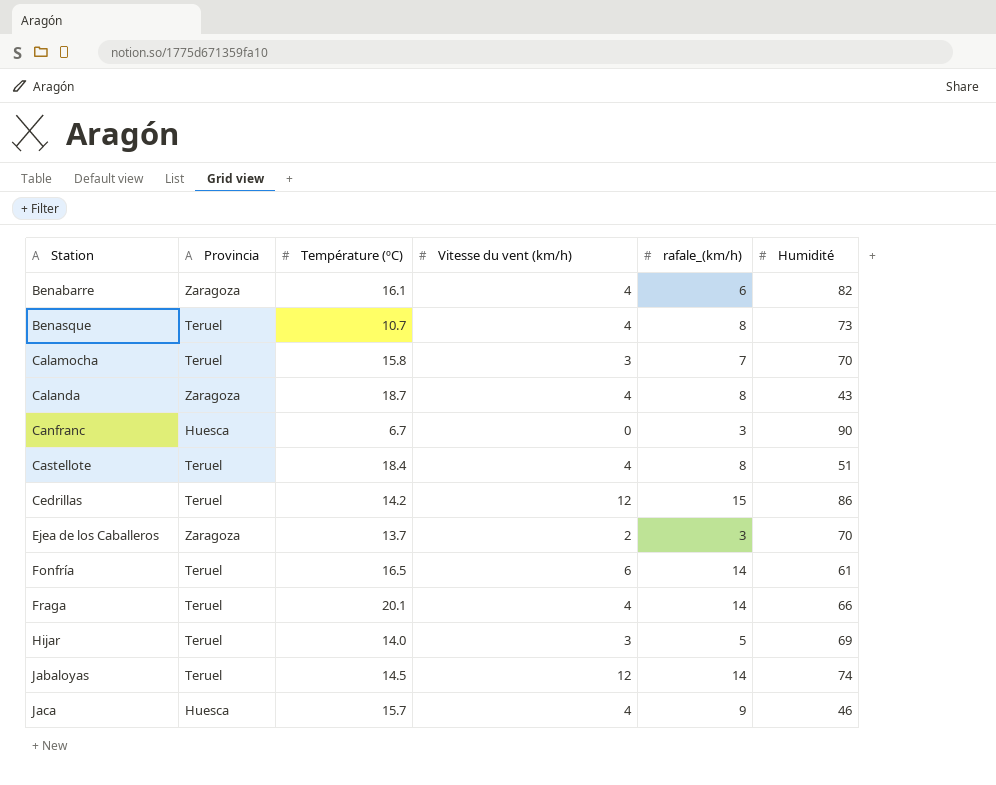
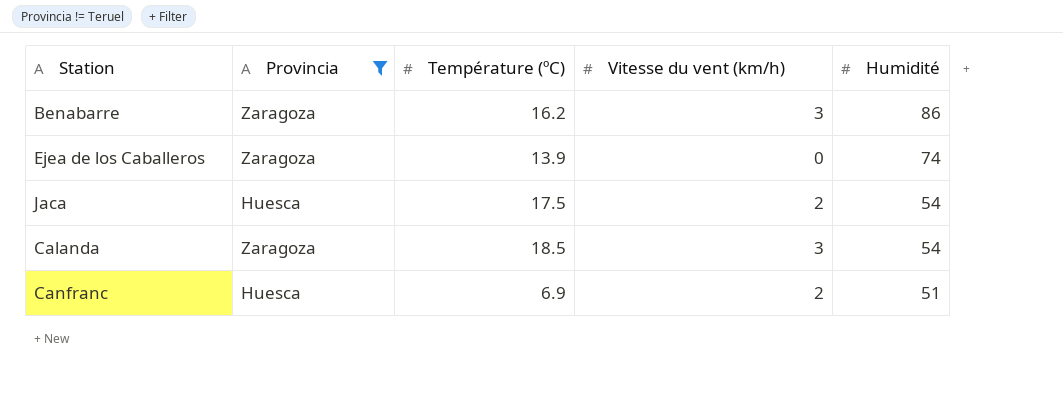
filter: none -> Provincia != Teruel
row order: Station ascending -> Humidité descending
column rafale_(km/h) | position: 5 -> none
Benabarre | Température (ºC): 16.1 -> 16.2
Benabarre | Vitesse du vent (km/h): 4 -> 3
Benabarre | Humidité: 82 -> 86
Ejea de los Caballeros | Température (ºC): 13.7 -> 13.9
Ejea de los Caballeros | Vitesse du vent (km/h): 2 -> 0
Ejea de los Caballeros | Humidité: 70 -> 74
Jaca | Température (ºC): 15.7 -> 17.5
Jaca | Vitesse du vent (km/h): 4 -> 2
Jaca | Humidité: 46 -> 54
Calanda | Température (ºC): 18.7 -> 18.5
Calanda | Vitesse du vent (km/h): 4 -> 3
Calanda | Humidité: 43 -> 54
Canfranc | Température (ºC): 6.7 -> 6.9
Canfranc | Vitesse du vent (km/h): 0 -> 2
Canfranc | Humidité: 90 -> 51

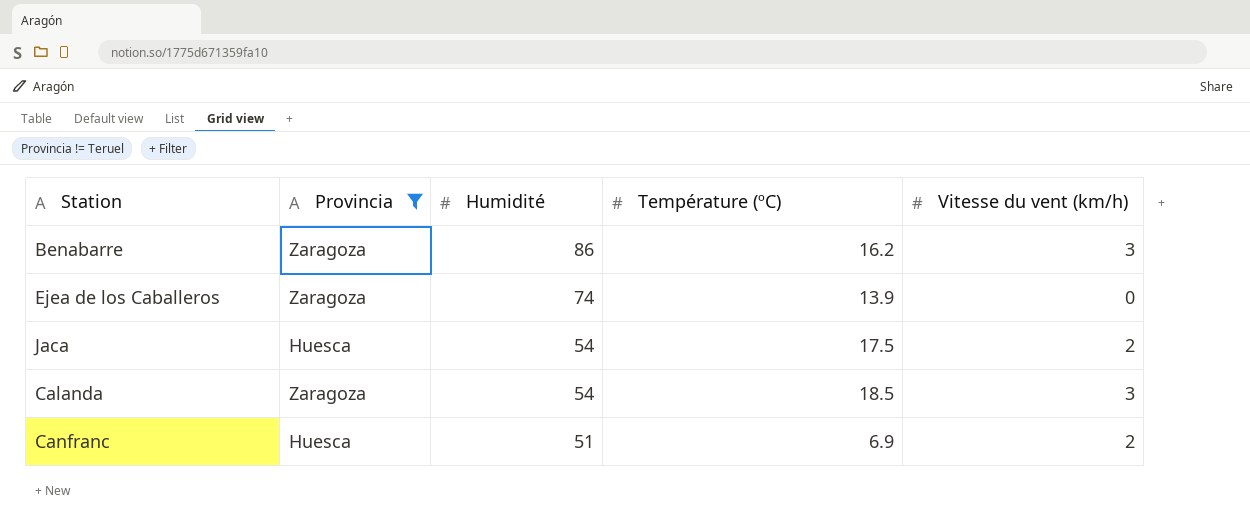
column Humidité | position: 5 -> 3

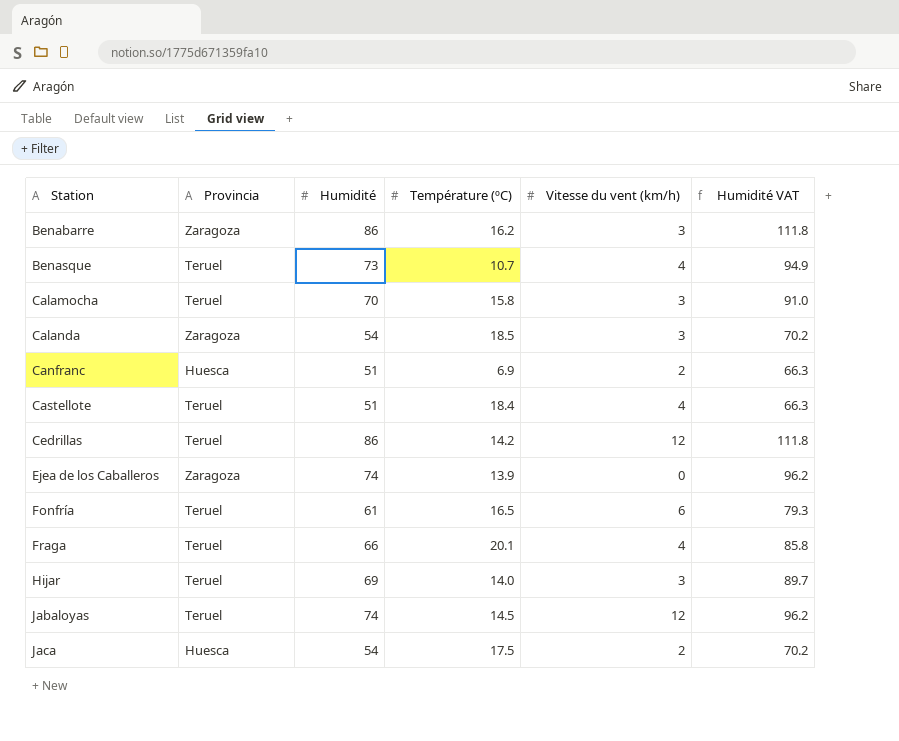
filter: Provincia != Teruel -> none
row order: Humidité descending -> Station ascending
column Humidité VAT | formula: none -> [Humidité] * 1.3

